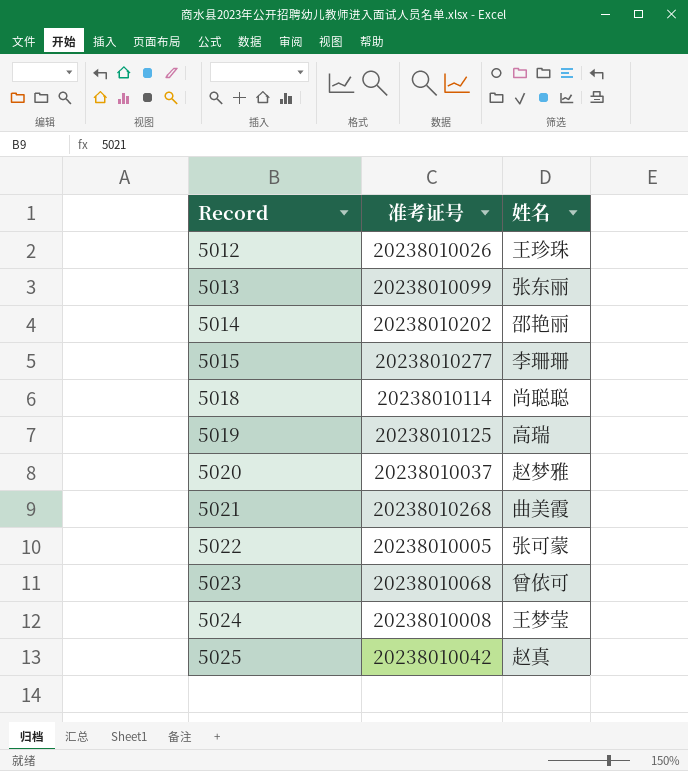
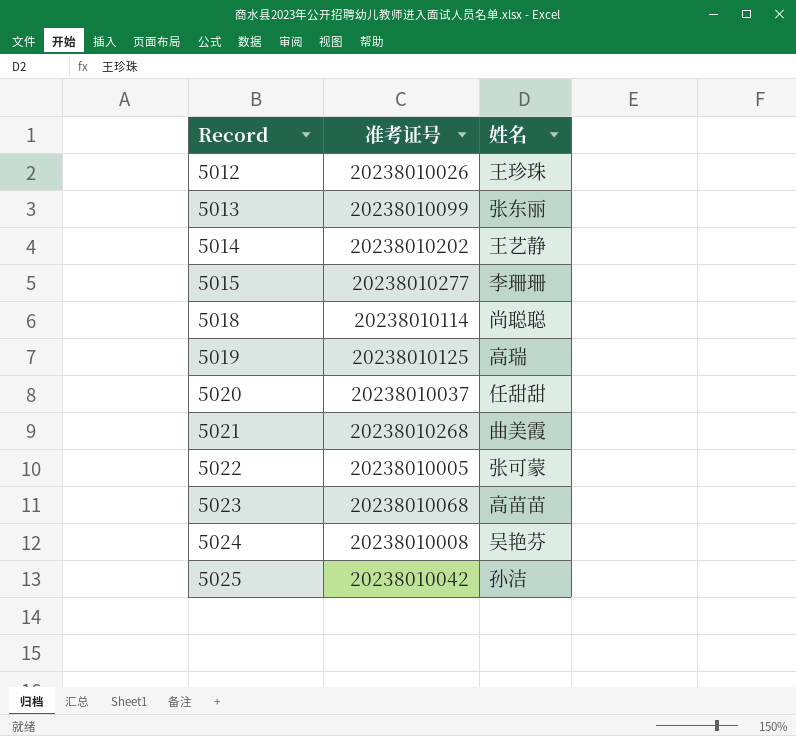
5014 | 姓名: 邵艳丽 -> 王艺静
5020 | 姓名: 赵梦雅 -> 任甜甜
5023 | 姓名: 曾依可 -> 高苗苗
5024 | 姓名: 王梦莹 -> 吴艳芬
5025 | 姓名: 赵真 -> 孙洁

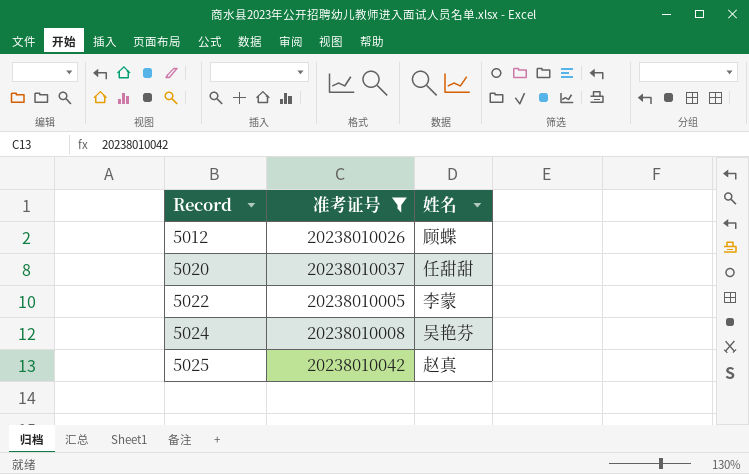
filter: none -> 准考证号 <= 20238010042
5012 | 姓名: 王珍珠 -> 顾蝶
5022 | 姓名: 张可蒙 -> 李蒙
5025 | 姓名: 孙洁 -> 赵真

